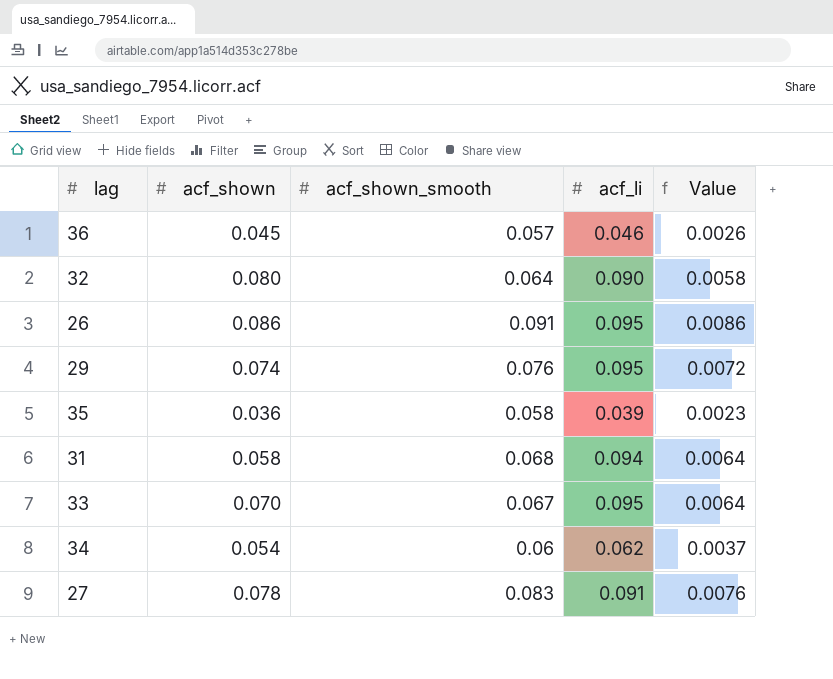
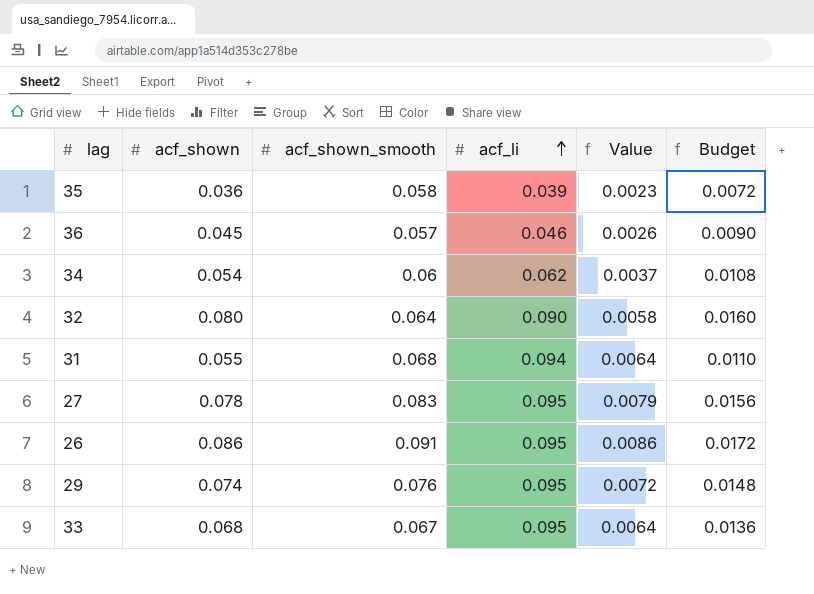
row order: none -> acf_li ascending
column Budget | formula: none -> [acf_shown] * 0.2
31 | acf_shown: 0.058 -> 0.055
27 | acf_li: 0.091 -> 0.095
27 | Value: 0.0076 -> 0.0079
33 | acf_shown: 0.070 -> 0.068

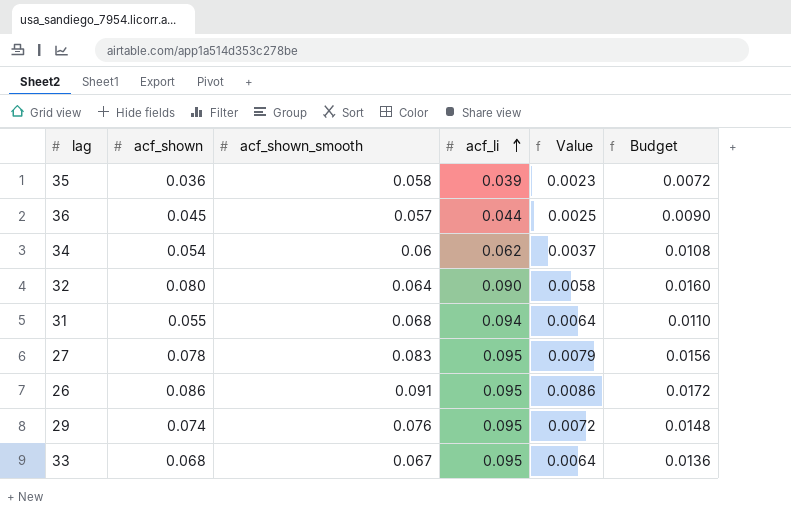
36 | acf_li: 0.046 -> 0.044
36 | Value: 0.0026 -> 0.0025

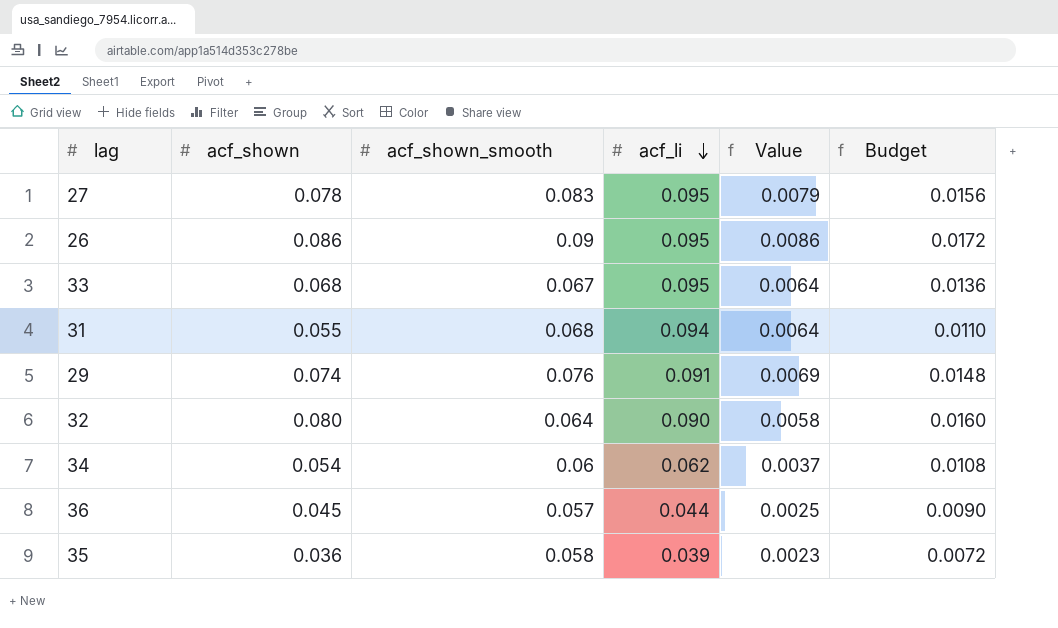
row order: acf_li ascending -> acf_li descending
26 | acf_shown_smooth: 0.091 -> 0.09
29 | acf_li: 0.095 -> 0.091
29 | Value: 0.0072 -> 0.0069

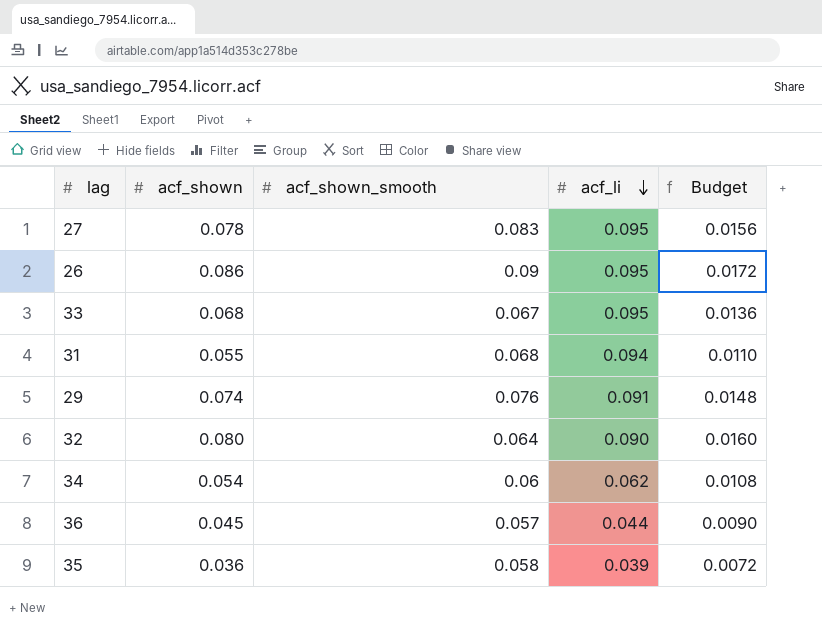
column Value | formula: [acf_shown_smooth] * [acf_li] -> none

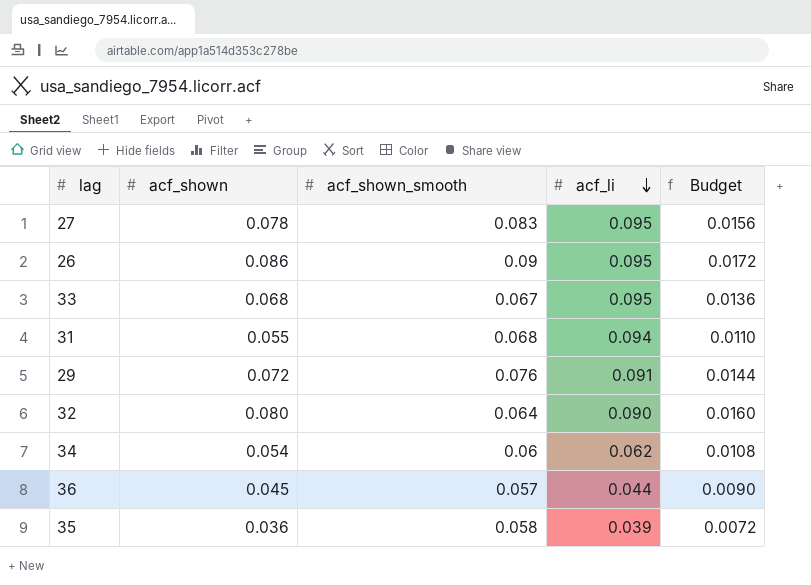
29 | acf_shown: 0.074 -> 0.072
29 | Budget: 0.0148 -> 0.0144

